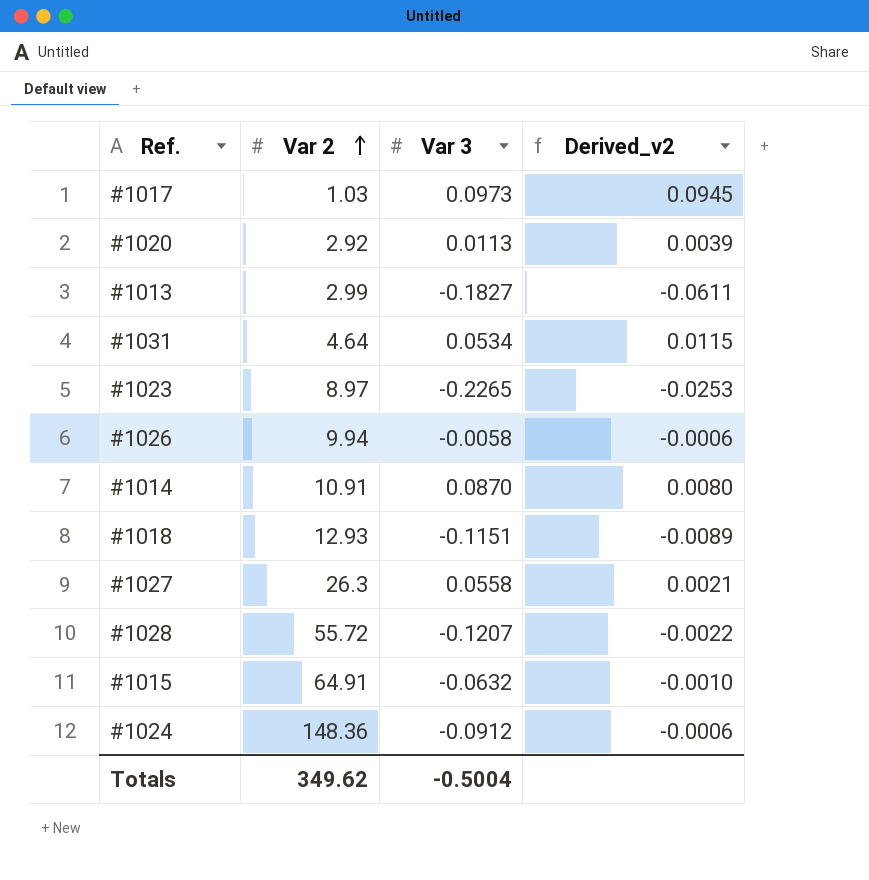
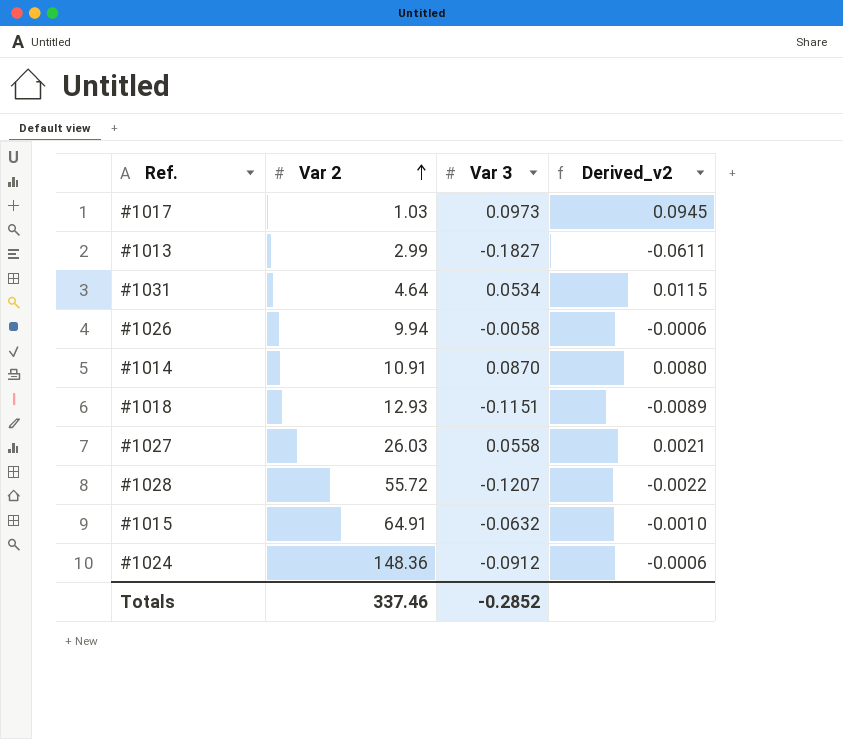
row #1020: 2.92 | 0.0113 | 0.0039 -> none
row #1023: 8.97 | -0.2265 | -0.0253 -> none
#1027 | Var 2: 26.3 -> 26.03
Totals | Var 2: 349.62 -> 337.46
Totals | Var 3: -0.5004 -> -0.2852

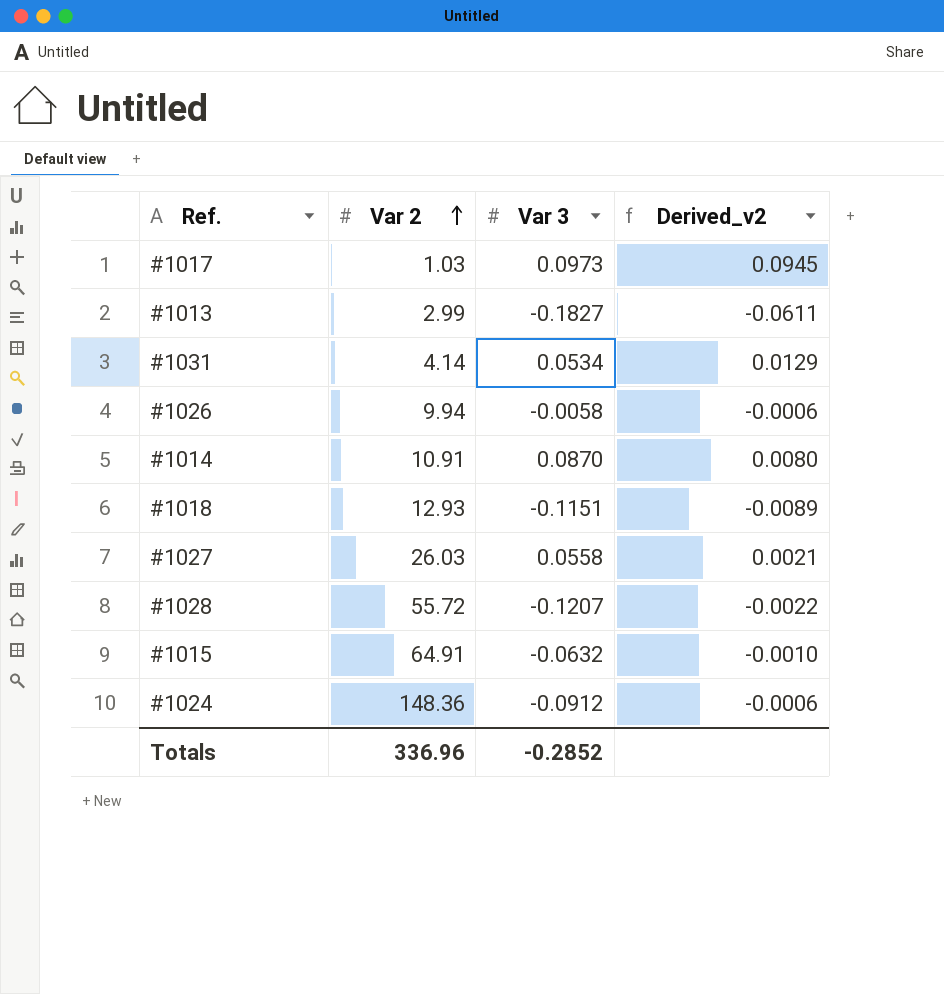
#1031 | Var 2: 4.64 -> 4.14
#1031 | Derived_v2: 0.0115 -> 0.0129
Totals | Var 2: 337.46 -> 336.96

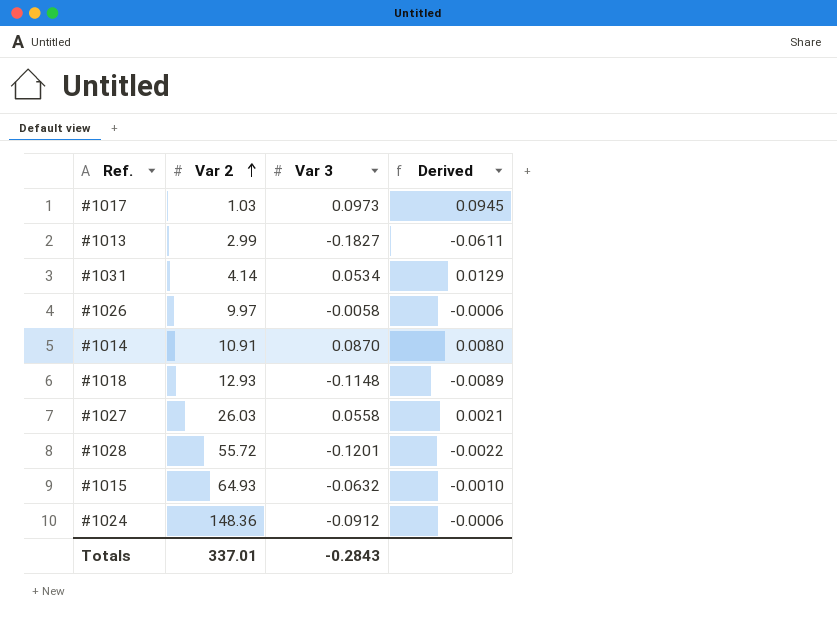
column name: Derived_v2 -> Derived
#1026 | Var 2: 9.94 -> 9.97
#1018 | Var 3: -0.1151 -> -0.1148
#1028 | Var 3: -0.1207 -> -0.1201
#1015 | Var 2: 64.91 -> 64.93
Totals | Var 2: 336.96 -> 337.01
Totals | Var 3: -0.2852 -> -0.2843

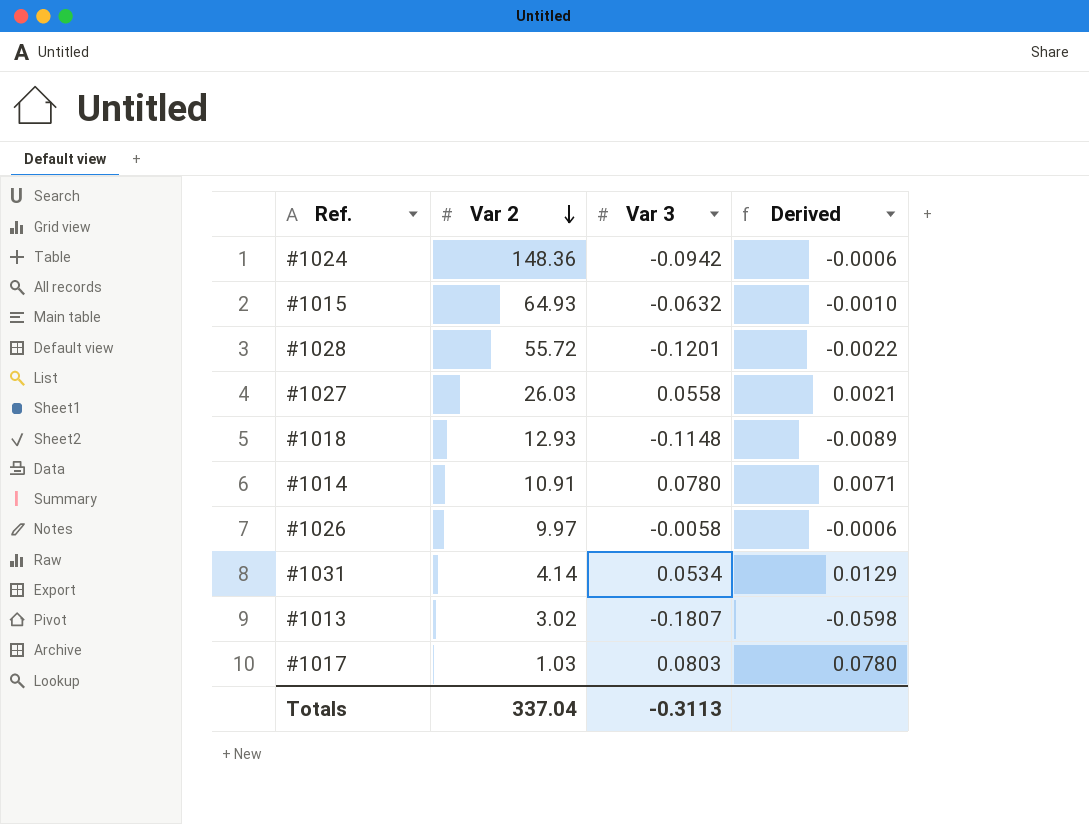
row order: Var 2 ascending -> Var 2 descending
#1024 | Var 3: -0.0912 -> -0.0942
#1014 | Var 3: 0.0870 -> 0.0780
#1014 | Derived: 0.0080 -> 0.0071
#1013 | Var 2: 2.99 -> 3.02
#1013 | Var 3: -0.1827 -> -0.1807
#1013 | Derived: -0.0611 -> -0.0598
#1017 | Var 3: 0.0973 -> 0.0803
#1017 | Derived: 0.0945 -> 0.0780
Totals | Var 2: 337.01 -> 337.04
Totals | Var 3: -0.2843 -> -0.3113

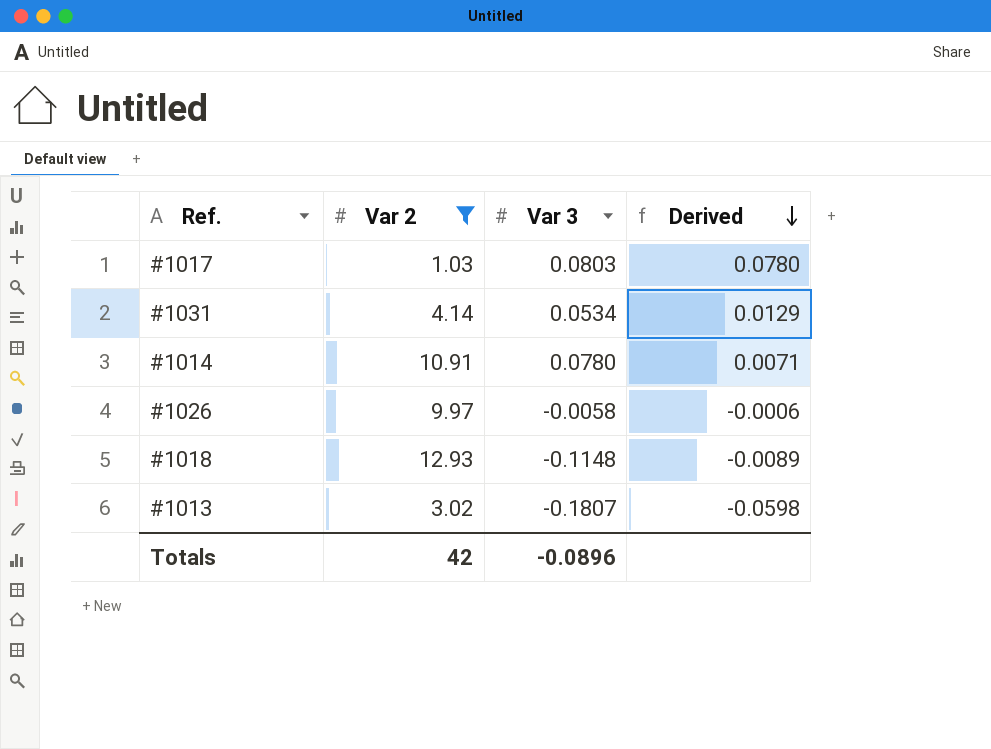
filter: none -> Var 2 <= 12.93
row order: Var 2 descending -> Derived descending
Totals | Var 2: 337.04 -> 42
Totals | Var 3: -0.3113 -> -0.0896

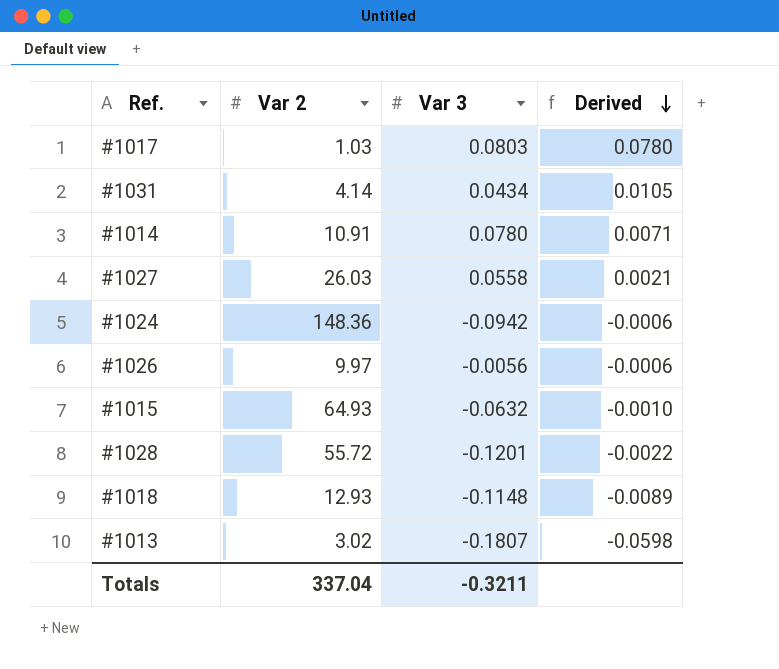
filter: Var 2 <= 12.93 -> none
#1031 | Var 3: 0.0534 -> 0.0434
#1031 | Derived: 0.0129 -> 0.0105
#1026 | Var 3: -0.0058 -> -0.0056
Totals | Var 2: 42 -> 337.04
Totals | Var 3: -0.0896 -> -0.3211

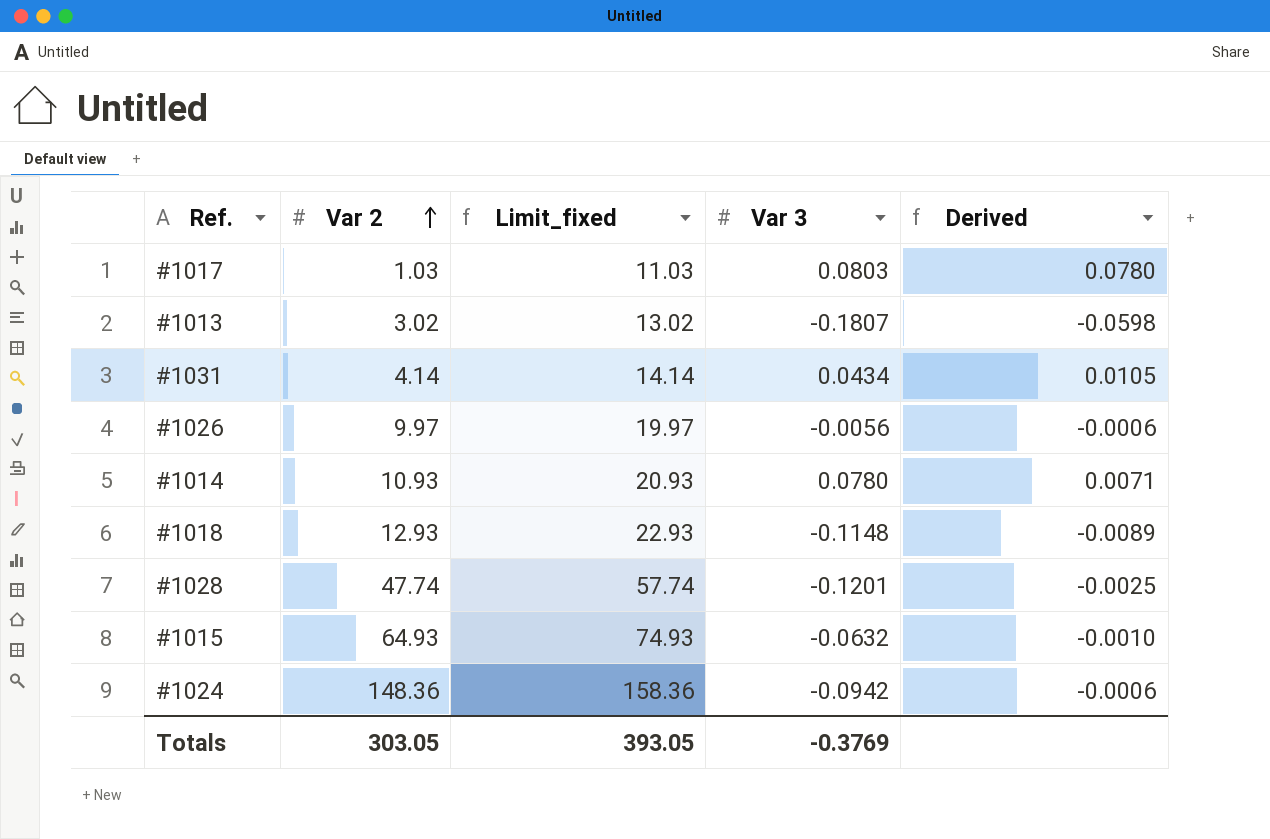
row order: Derived descending -> Var 2 ascending
column Limit_fixed | formula: none -> [Var 2] + 10
row #1027: 26.03 | 0.0558 | 0.0021 -> none
#1014 | Var 2: 10.91 -> 10.93
#1028 | Var 2: 55.72 -> 47.74
#1028 | Derived: -0.0022 -> -0.0025
Totals | Var 2: 337.04 -> 303.05
Totals | Var 3: -0.3211 -> -0.3769

